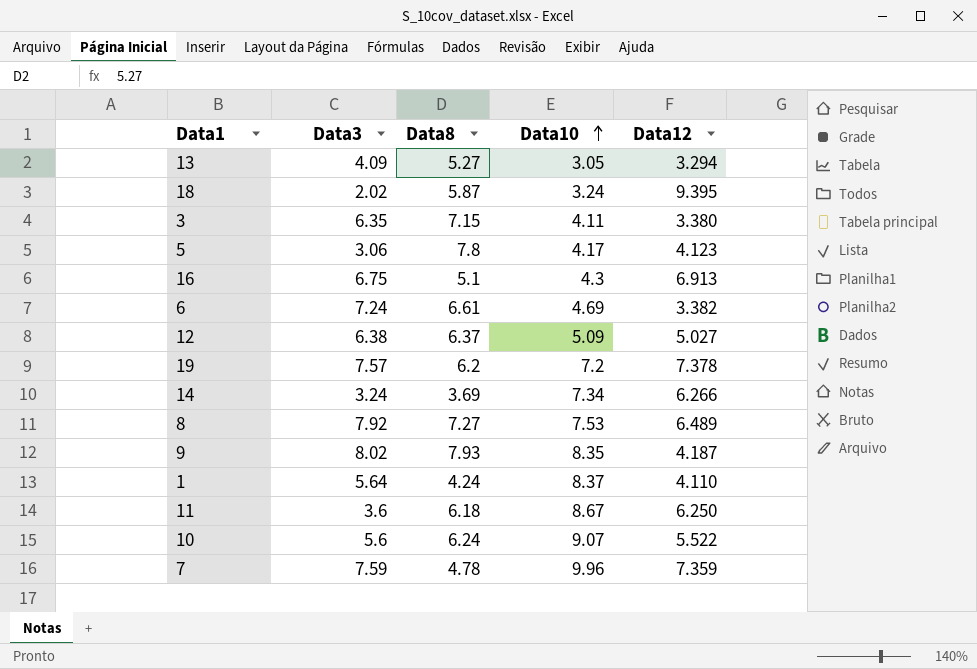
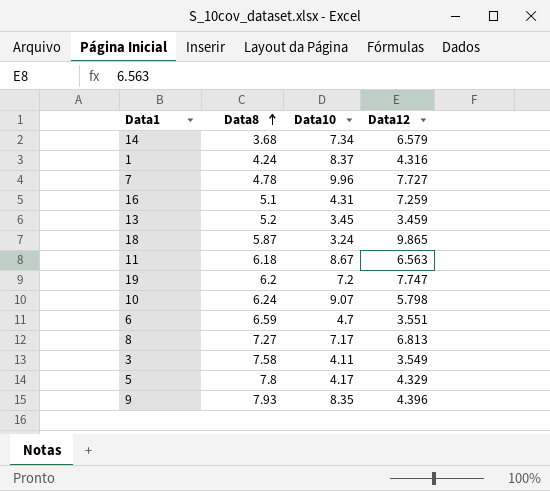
row order: Data10 ascending -> Data8 ascending
column Data3 | position: 2 -> none
row 12: 6.38 | 6.37 | 5.09 | 5.027 -> none
14 | Data8: 3.69 -> 3.68
14 | Data12: 6.266 -> 6.579
1 | Data12: 4.110 -> 4.316
7 | Data12: 7.359 -> 7.727
16 | Data10: 4.3 -> 4.31
16 | Data12: 6.913 -> 7.259
13 | Data8: 5.27 -> 5.2
13 | Data10: 3.05 -> 3.45
13 | Data12: 3.294 -> 3.459
18 | Data12: 9.395 -> 9.865
11 | Data12: 6.250 -> 6.563
19 | Data12: 7.378 -> 7.747
10 | Data12: 5.522 -> 5.798
6 | Data8: 6.61 -> 6.59
6 | Data10: 4.69 -> 4.7
6 | Data12: 3.382 -> 3.551
8 | Data10: 7.53 -> 7.17
8 | Data12: 6.489 -> 6.813
3 | Data8: 7.15 -> 7.58
3 | Data12: 3.380 -> 3.549
5 | Data12: 4.123 -> 4.329
9 | Data12: 4.187 -> 4.396

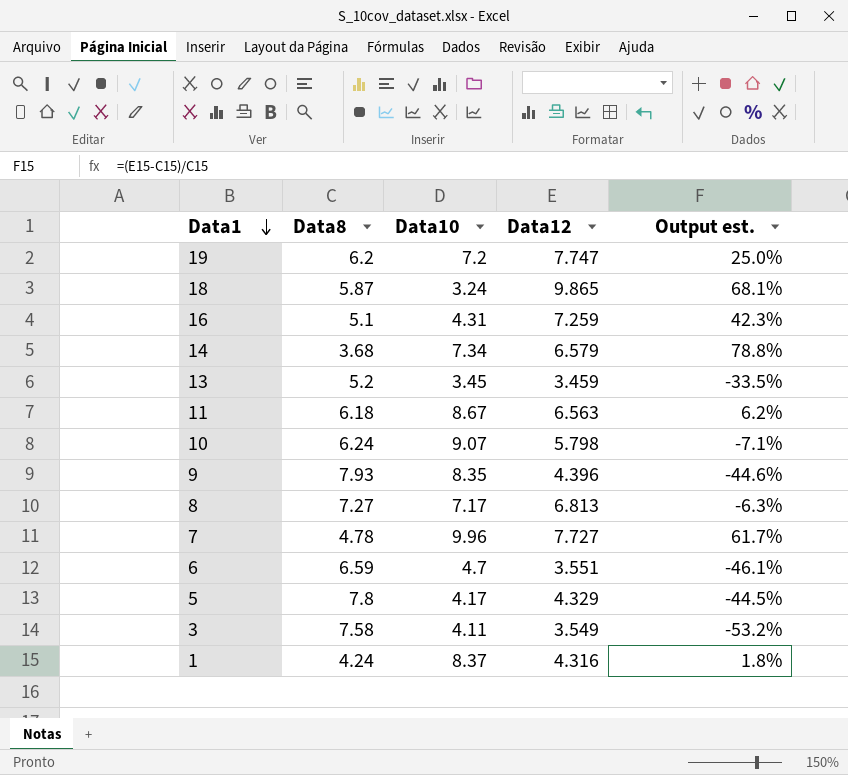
row order: Data8 ascending -> Data1 descending
column Output est. | formula: none -> ([Data12] - [Data8]) / [Data8]

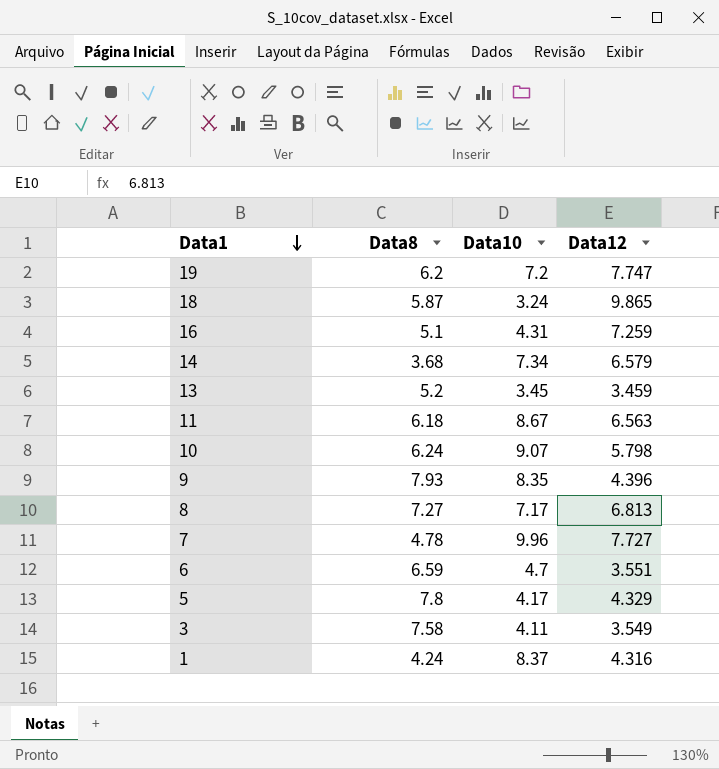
column Output est. | formula: ([Data12] - [Data8]) / [Data8] -> none

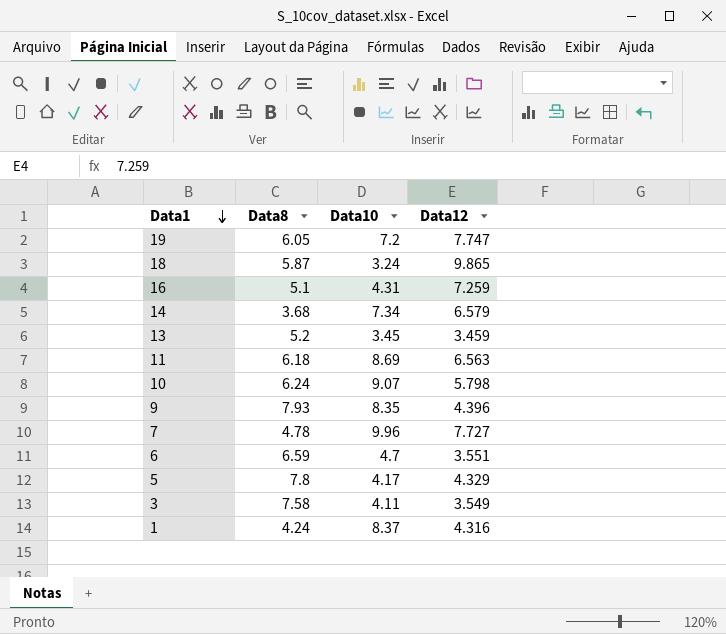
row 8: 7.27 | 7.17 | 6.813 -> none
19 | Data8: 6.2 -> 6.05
11 | Data10: 8.67 -> 8.69

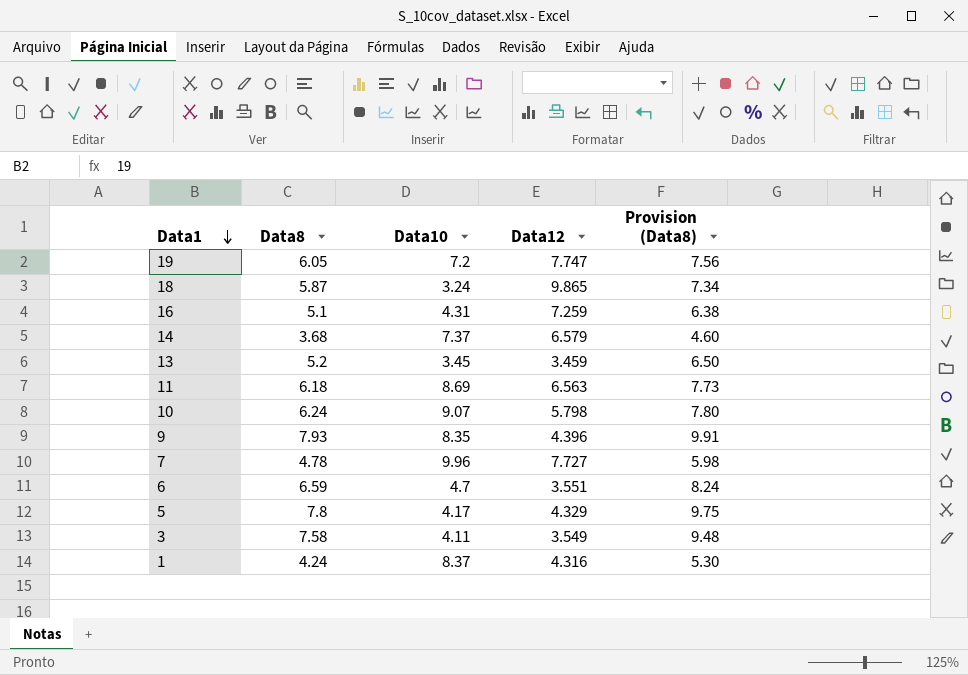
column Provision (Data8) | formula: none -> [Data8] * 1.25
14 | Data10: 7.34 -> 7.37

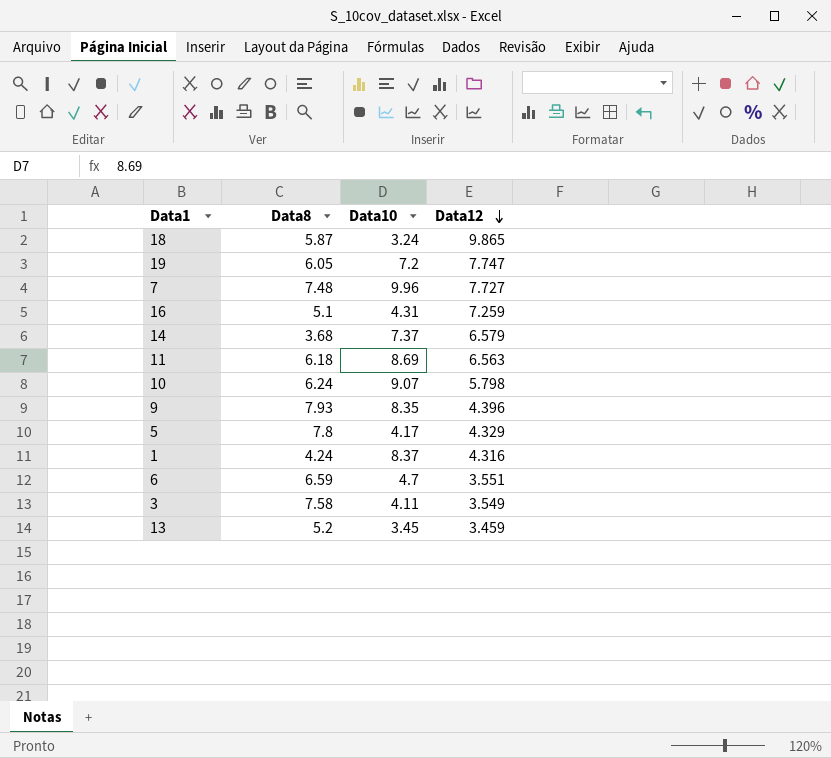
row order: Data1 descending -> Data12 descending
column Provision (Data8) | formula: [Data8] * 1.25 -> none
7 | Data8: 4.78 -> 7.48

